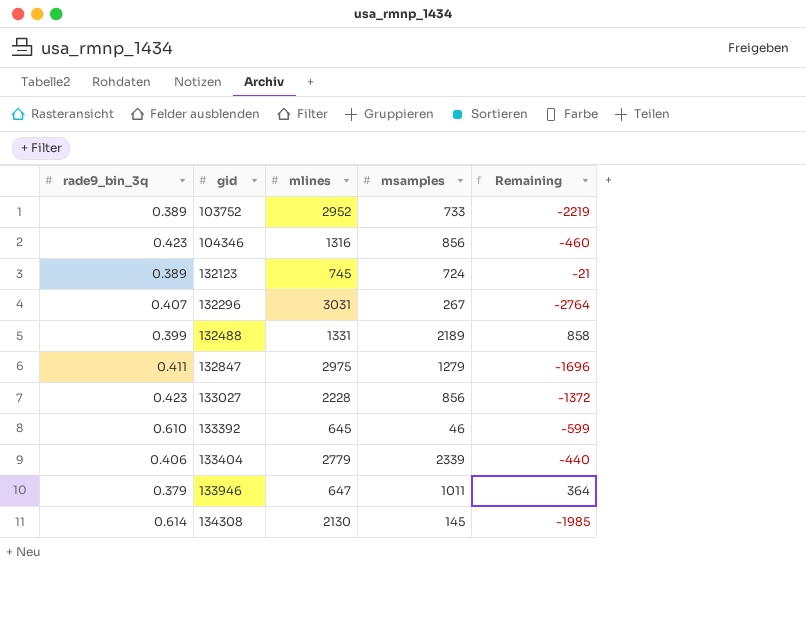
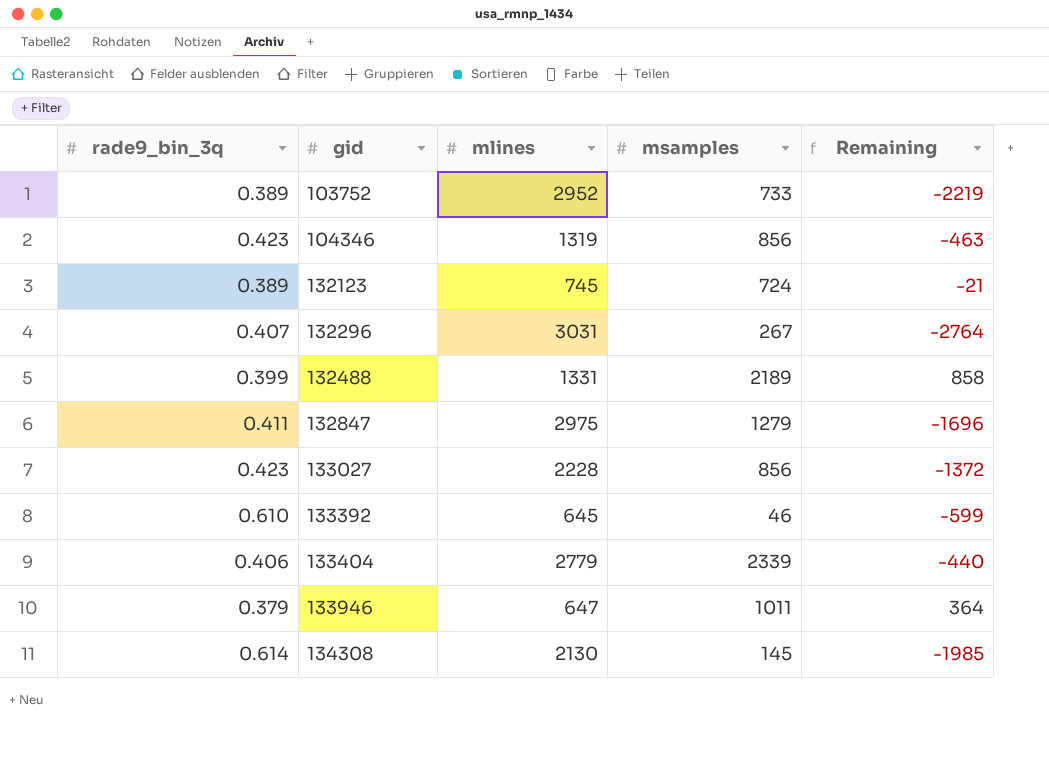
104346 | mlines: 1316 -> 1319
104346 | Remaining: -460 -> -463

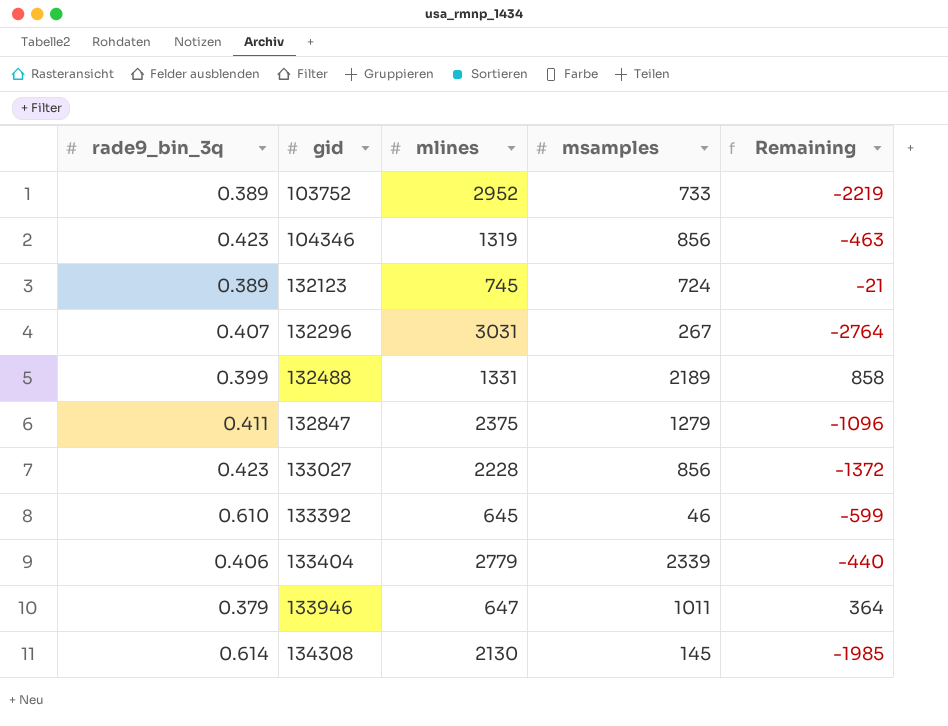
132847 | mlines: 2975 -> 2375
132847 | Remaining: -1696 -> -1096

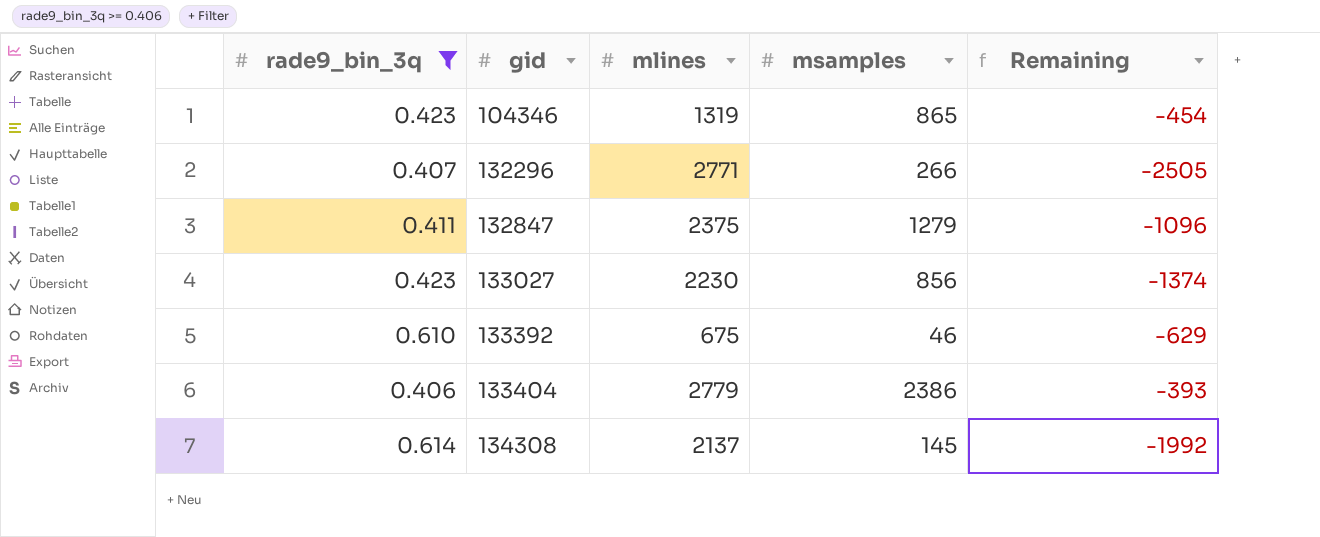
filter: none -> rade9_bin_3q >= 0.406
104346 | msamples: 856 -> 865
104346 | Remaining: -463 -> -454
132296 | mlines: 3031 -> 2771
132296 | msamples: 267 -> 266
132296 | Remaining: -2764 -> -2505
133027 | mlines: 2228 -> 2230
133027 | Remaining: -1372 -> -1374
133392 | mlines: 645 -> 675
133392 | Remaining: -599 -> -629
133404 | msamples: 2339 -> 2386
133404 | Remaining: -440 -> -393
134308 | mlines: 2130 -> 2137
134308 | Remaining: -1985 -> -1992

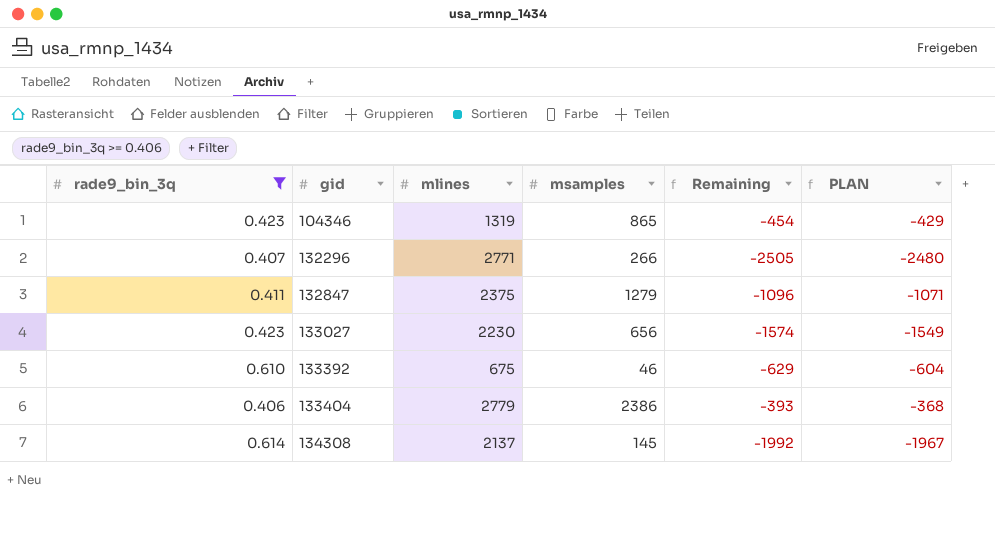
column PLAN | formula: none -> [Remaining] + 25
133027 | msamples: 856 -> 656
133027 | Remaining: -1374 -> -1574

